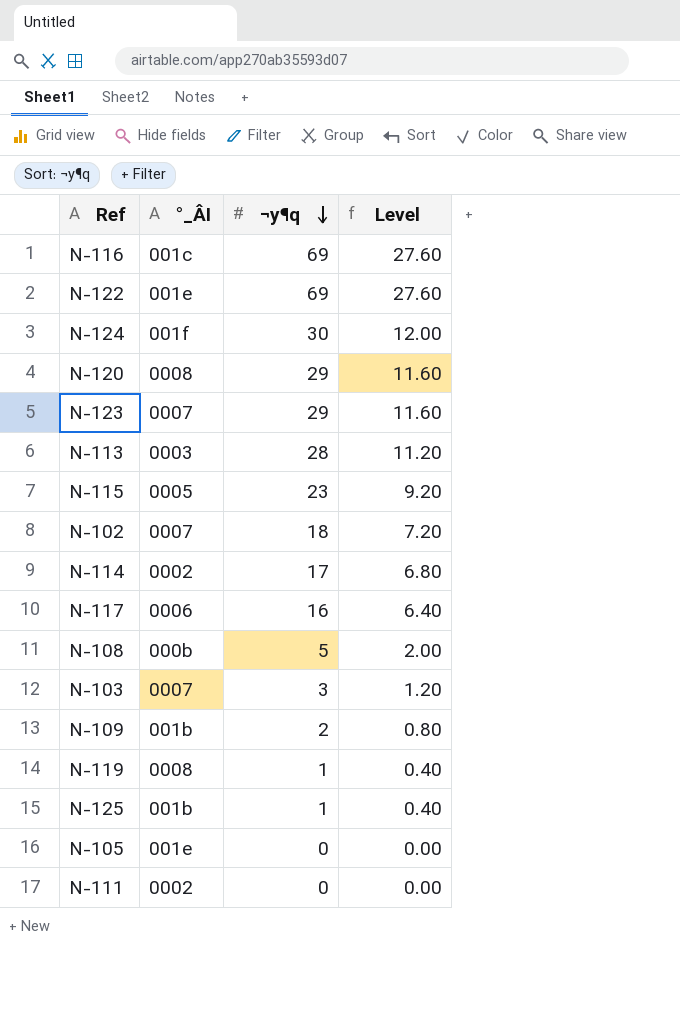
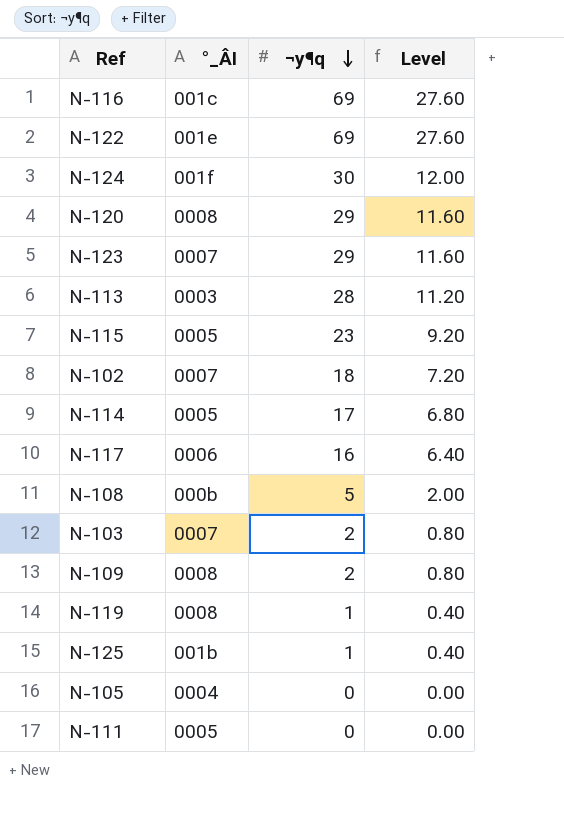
N-114 | °_ÂI: 0002 -> 0005
N-103 | ¬y¶q: 3 -> 2
N-103 | Level: 1.20 -> 0.80
N-109 | °_ÂI: 001b -> 0008
N-105 | °_ÂI: 001e -> 0004
N-111 | °_ÂI: 0002 -> 0005

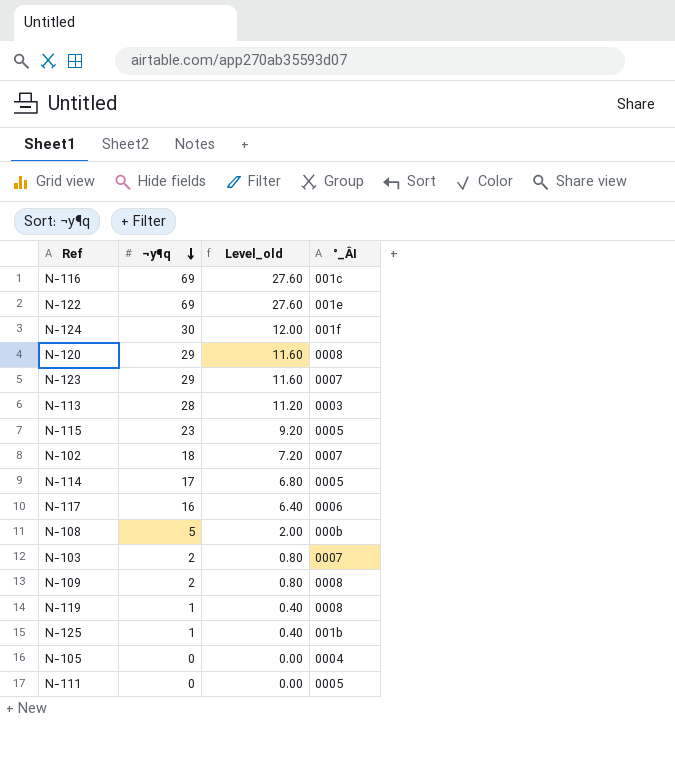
column name: Level -> Level_old
column °_ÂI | position: 2 -> 4

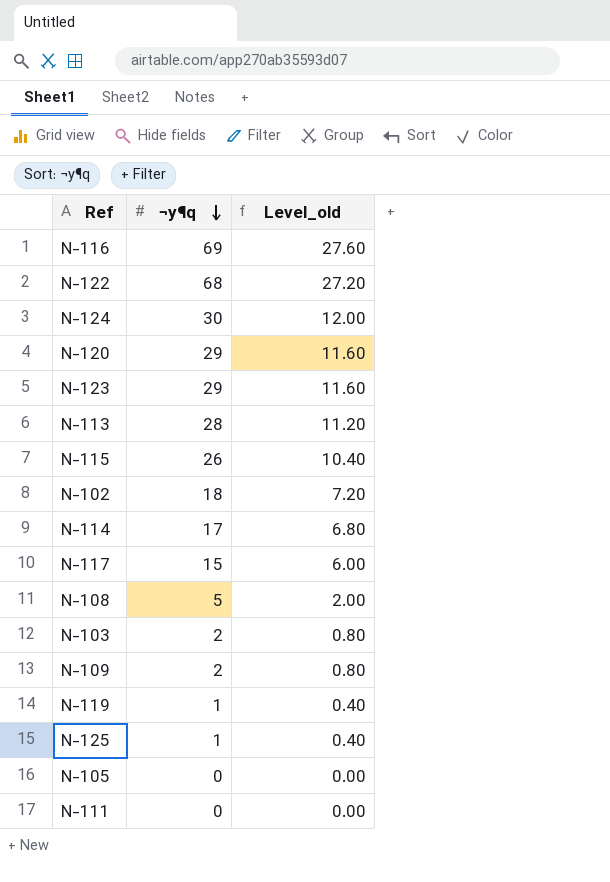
column °_ÂI | position: 4 -> none
N-122 | ¬y¶q: 69 -> 68
N-122 | Level_old: 27.60 -> 27.20
N-115 | ¬y¶q: 23 -> 26
N-115 | Level_old: 9.20 -> 10.40
N-117 | ¬y¶q: 16 -> 15
N-117 | Level_old: 6.40 -> 6.00

